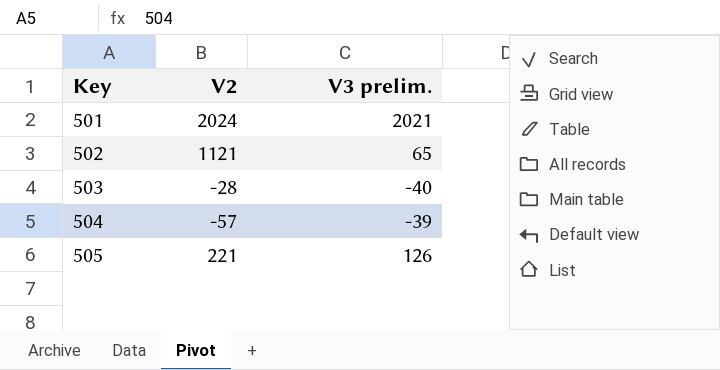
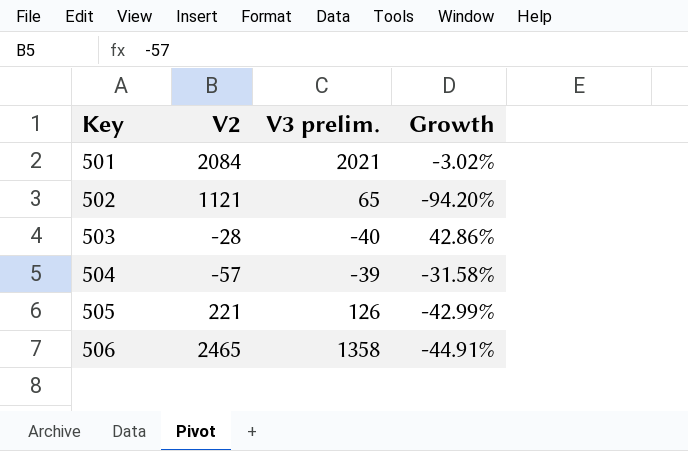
column Growth | formula: none -> ([V3 prelim.] - [V2]) / [V2]
501 | V2: 2024 -> 2084
row 506: none -> 2465 | 1358 | -44.91%

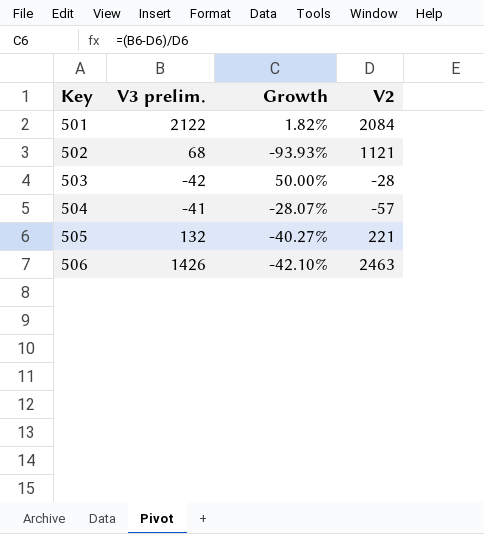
column V2 | position: 2 -> 4
501 | V3 prelim.: 2021 -> 2122
501 | Growth: -3.02% -> 1.82%
502 | V3 prelim.: 65 -> 68
502 | Growth: -94.20% -> -93.93%
503 | V3 prelim.: -40 -> -42
503 | Growth: 42.86% -> 50.00%
504 | V3 prelim.: -39 -> -41
504 | Growth: -31.58% -> -28.07%
505 | V3 prelim.: 126 -> 132
505 | Growth: -42.99% -> -40.27%
506 | V3 prelim.: 1358 -> 1426
506 | Growth: -44.91% -> -42.10%
506 | V2: 2465 -> 2463

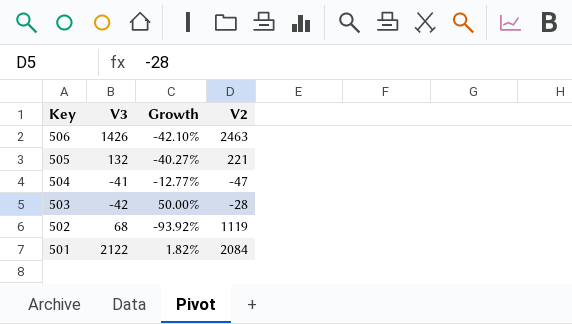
row order: Key ascending -> Key descending
column name: V3 prelim. -> V3
504 | Growth: -28.07% -> -12.77%
504 | V2: -57 -> -47
502 | Growth: -93.93% -> -93.92%
502 | V2: 1121 -> 1119

